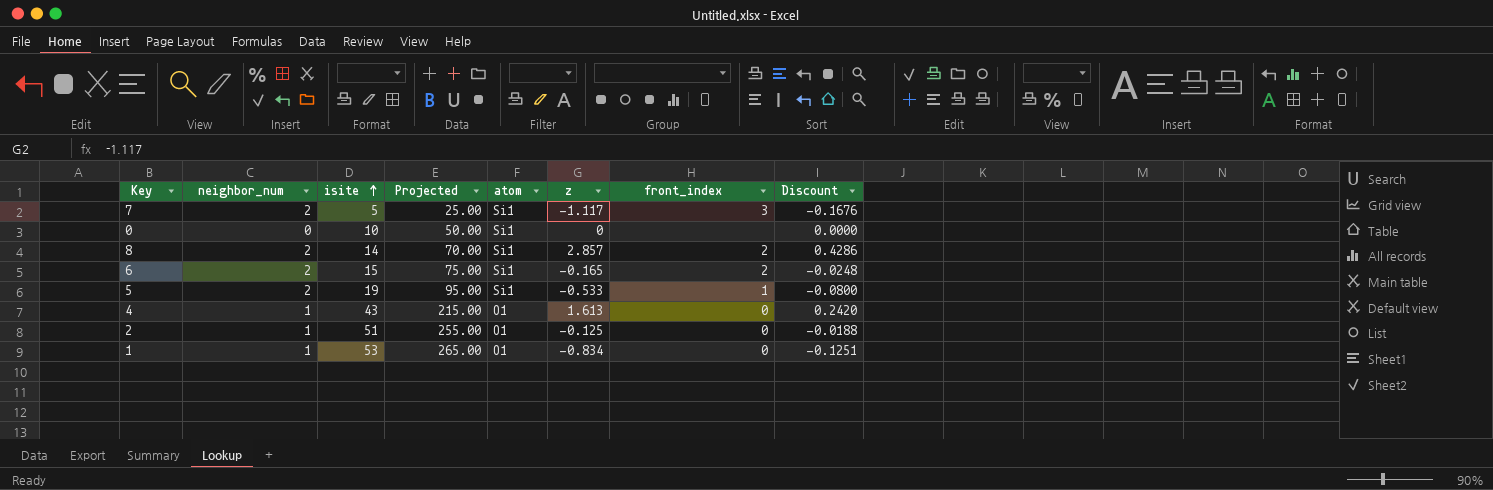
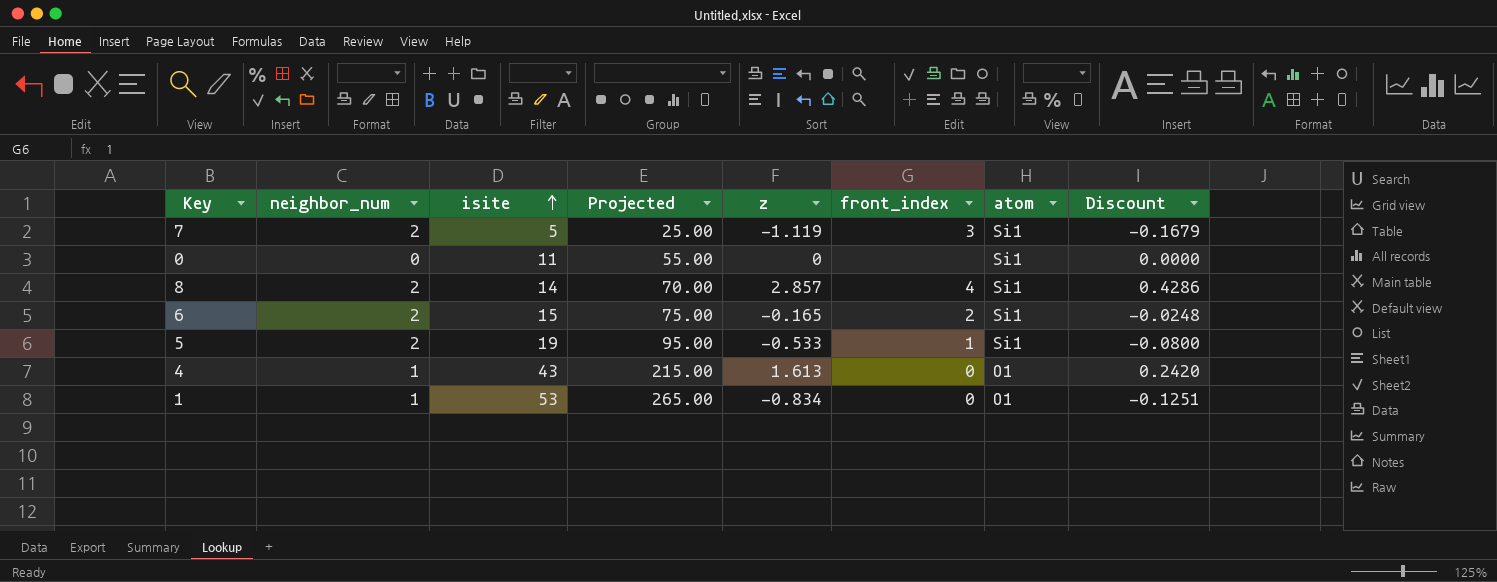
column atom | position: 5 -> 7
row 2: 1 | 51 | 255.00 | O1 | -0.125 | 0 | -0.0188 -> none
7 | z: -1.117 -> -1.119
7 | Discount: -0.1676 -> -0.1679
0 | isite: 10 -> 11
0 | Projected: 50.00 -> 55.00
8 | front_index: 2 -> 4

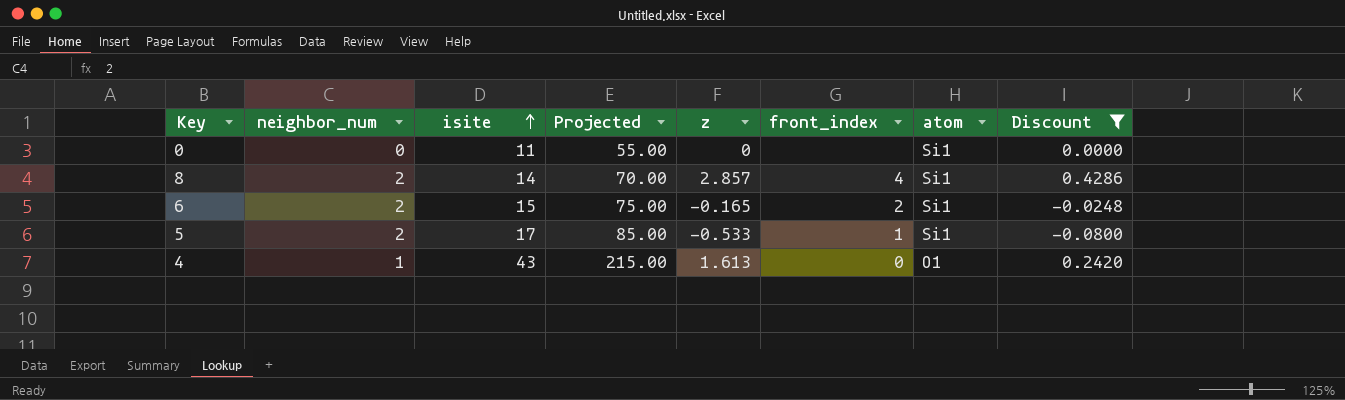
filter: none -> Discount >= -0.0800
5 | isite: 19 -> 17
5 | Projected: 95.00 -> 85.00

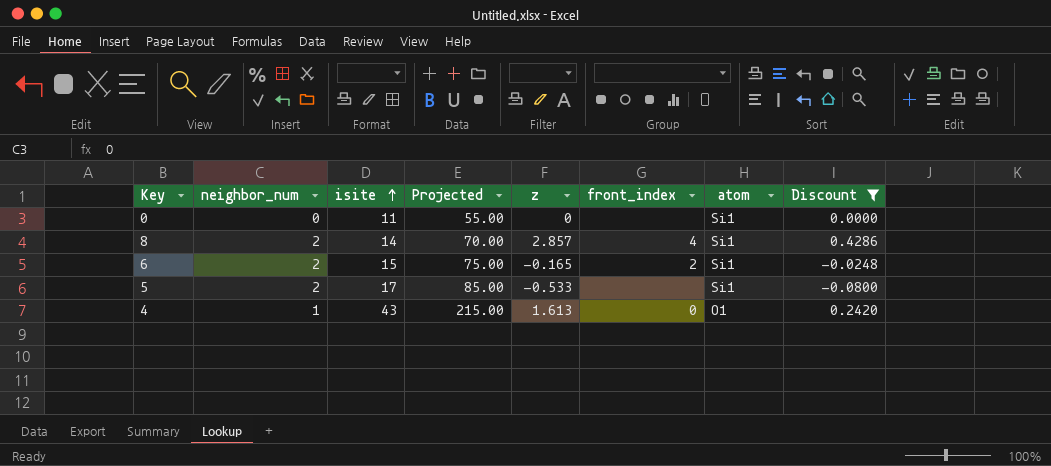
5 | front_index: 1 -> none

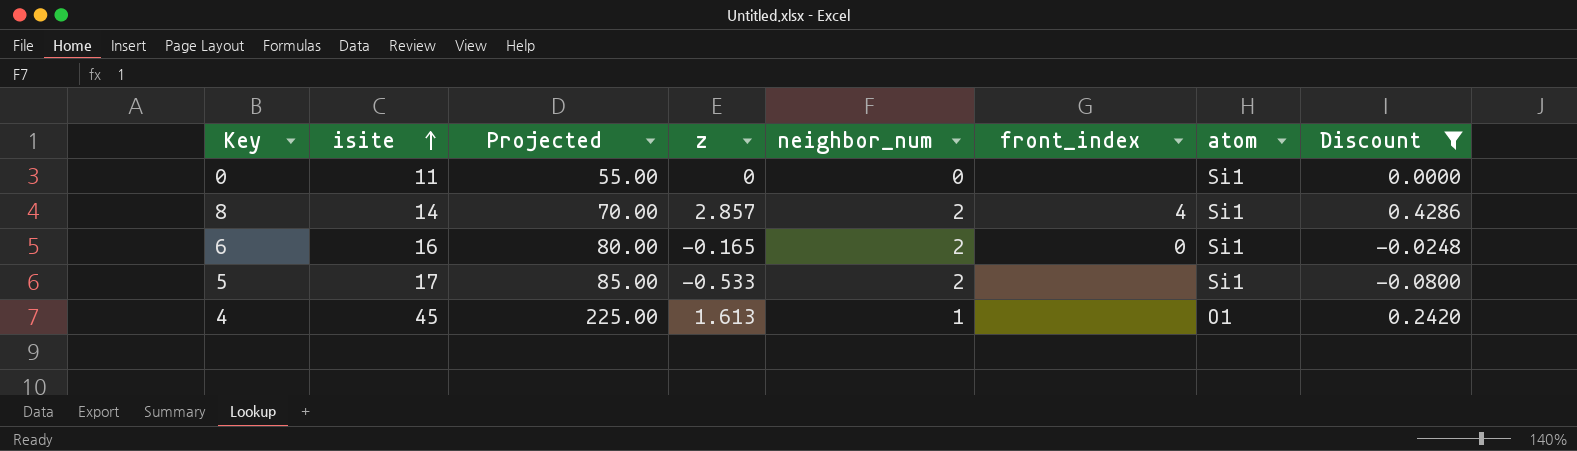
column neighbor_num | position: 2 -> 5
6 | isite: 15 -> 16
6 | Projected: 75.00 -> 80.00
6 | front_index: 2 -> 0
4 | isite: 43 -> 45
4 | Projected: 215.00 -> 225.00
4 | front_index: 0 -> none

